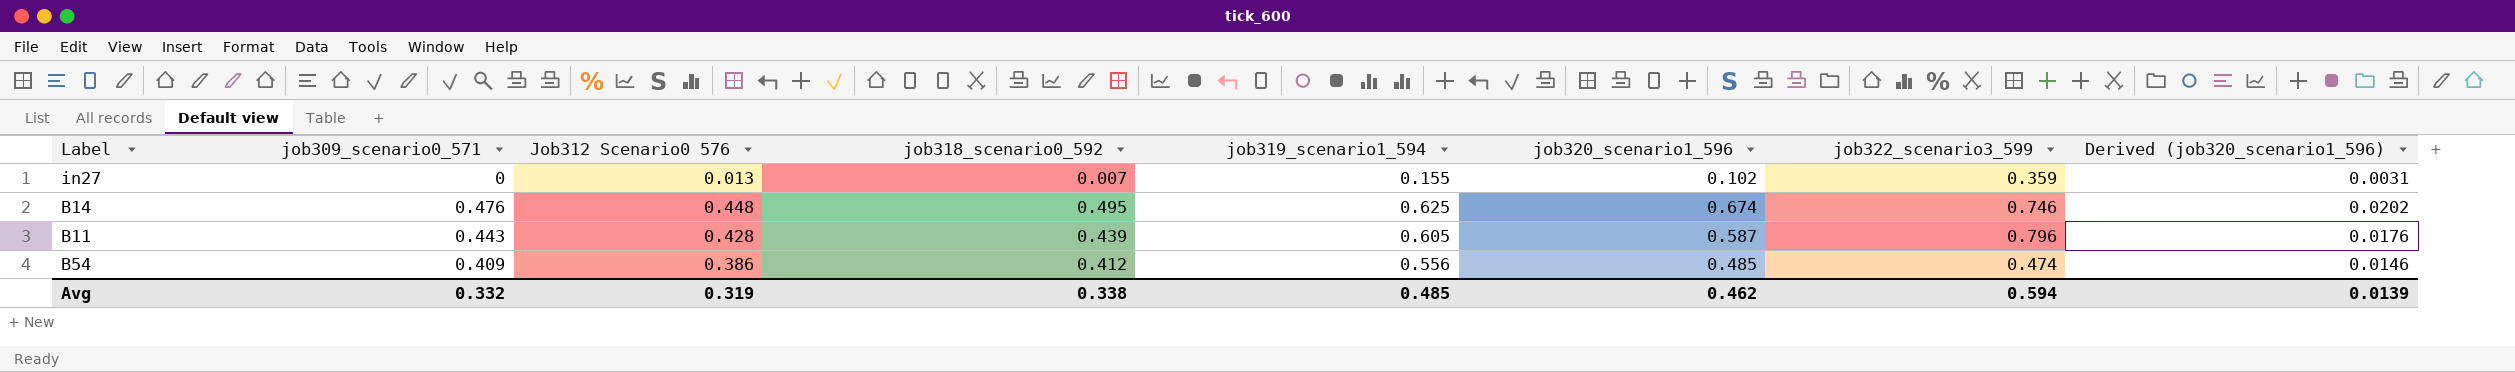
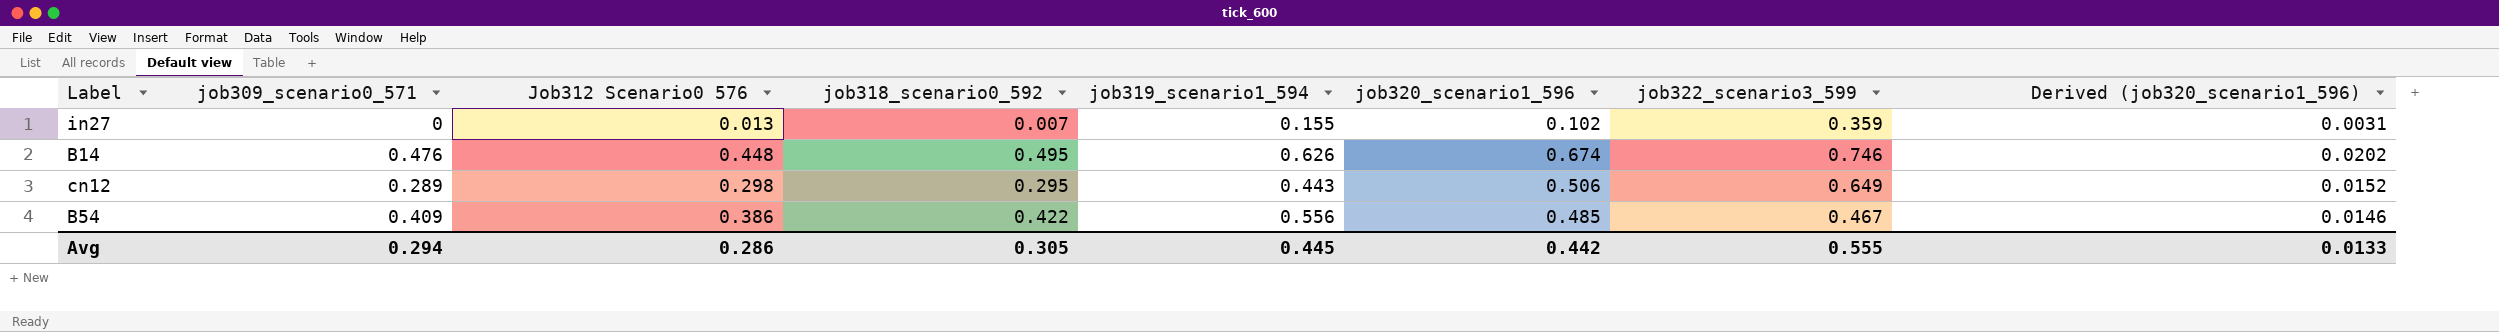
row B11: 0.443 | 0.428 | 0.439 | 0.605 | 0.587 | 0.796 | 0.0176 -> none
B14 | job319_scenario1_594: 0.625 -> 0.626
row cn12: none -> 0.289 | 0.298 | 0.295 | 0.443 | 0.506 | 0.649 | 0.0152
B54 | job318_scenario0_592: 0.412 -> 0.422
B54 | job322_scenario3_599: 0.474 -> 0.467
Avg | job309_scenario0_571: 0.332 -> 0.294
Avg | Job312 Scenario0 576: 0.319 -> 0.286
Avg | job318_scenario0_592: 0.338 -> 0.305
Avg | job319_scenario1_594: 0.485 -> 0.445
Avg | job320_scenario1_596: 0.462 -> 0.442
Avg | job322_scenario3_599: 0.594 -> 0.555
Avg | Derived (job320_scenario1_596): 0.0139 -> 0.0133

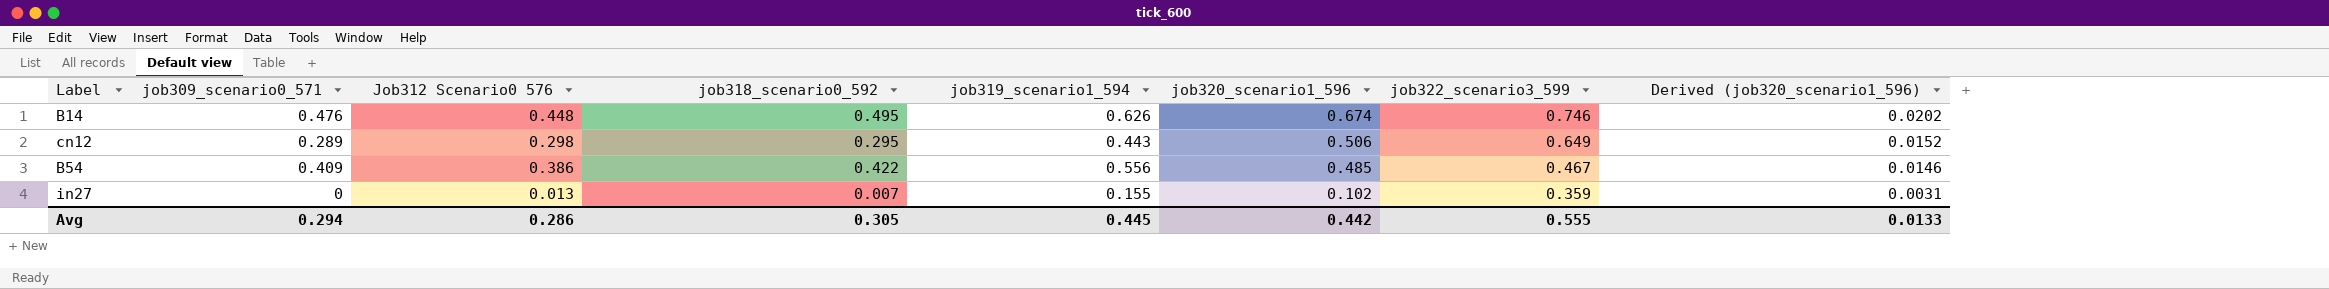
row order: none -> job320_scenario1_596 descending

